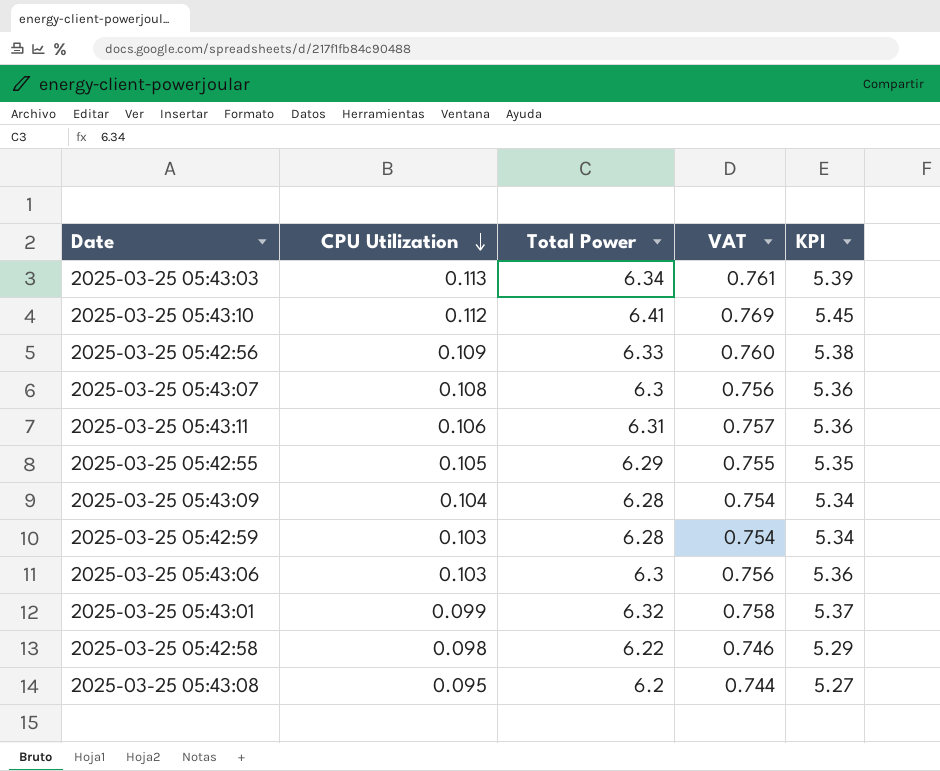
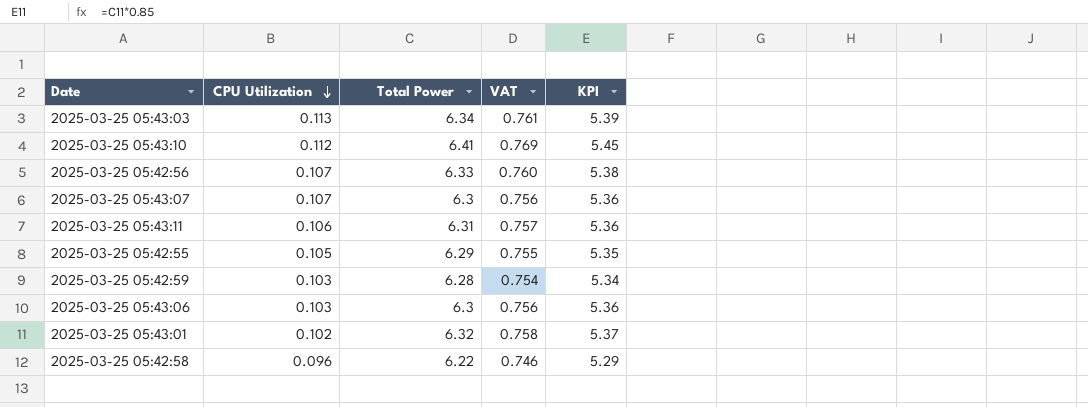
row 2025-03-25 05:43:09: 0.104 | 6.28 | 0.754 | 5.34 -> none
row 2025-03-25 05:43:08: 0.095 | 6.2 | 0.744 | 5.27 -> none
2025-03-25 05:42:56 | CPU Utilization: 0.109 -> 0.107
2025-03-25 05:43:07 | CPU Utilization: 0.108 -> 0.107
2025-03-25 05:43:01 | CPU Utilization: 0.099 -> 0.102
2025-03-25 05:42:58 | CPU Utilization: 0.098 -> 0.096

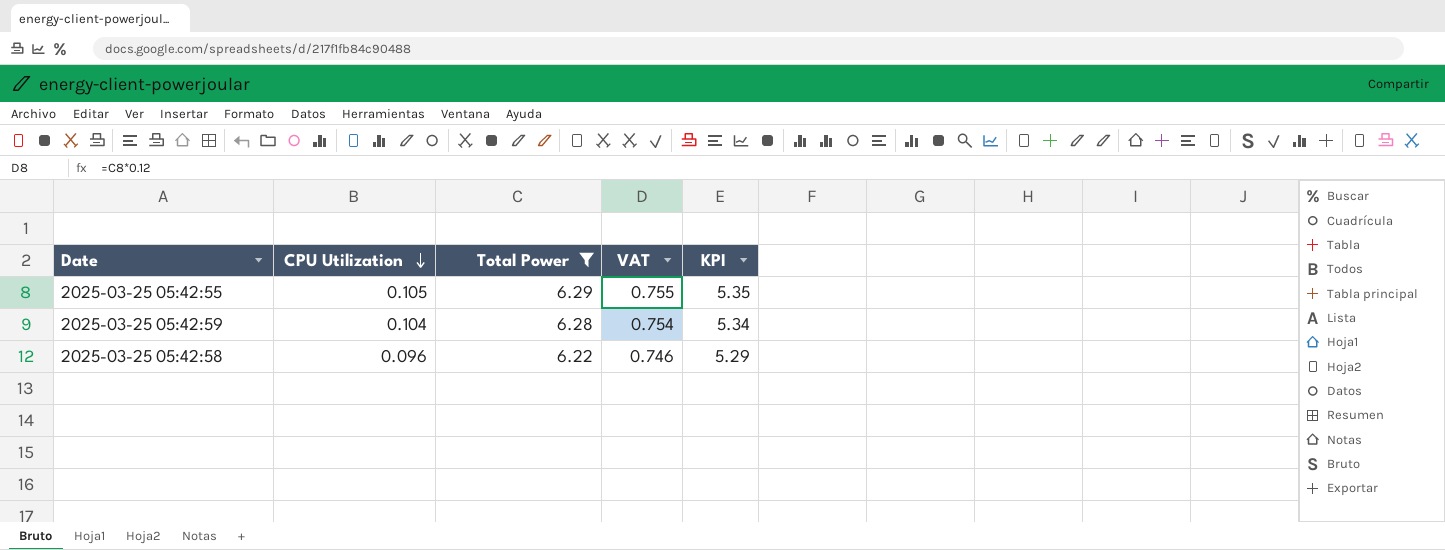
filter: none -> Total Power <= 6.29
2025-03-25 05:42:59 | CPU Utilization: 0.103 -> 0.104

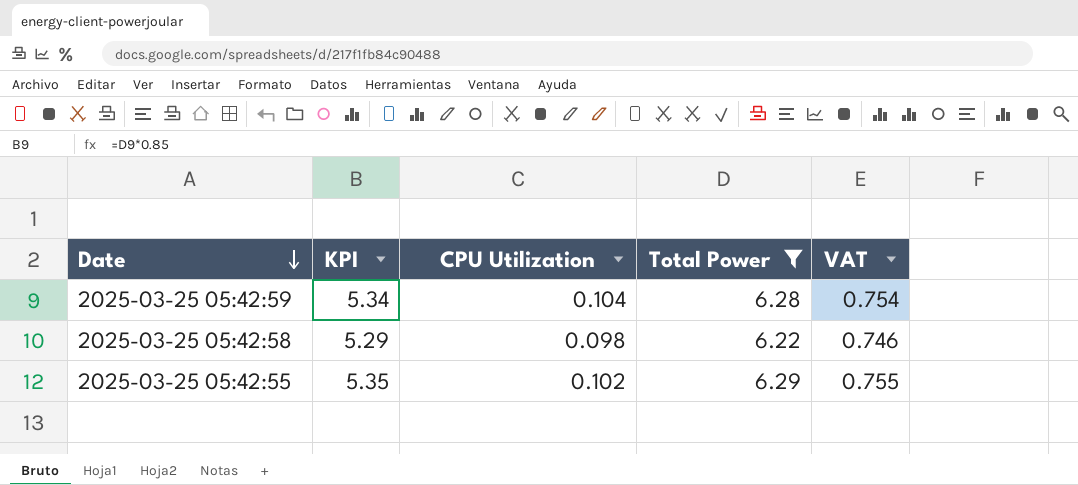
row order: CPU Utilization descending -> Date descending
column KPI | position: 5 -> 2
2025-03-25 05:42:58 | CPU Utilization: 0.096 -> 0.098
2025-03-25 05:42:55 | CPU Utilization: 0.105 -> 0.102

